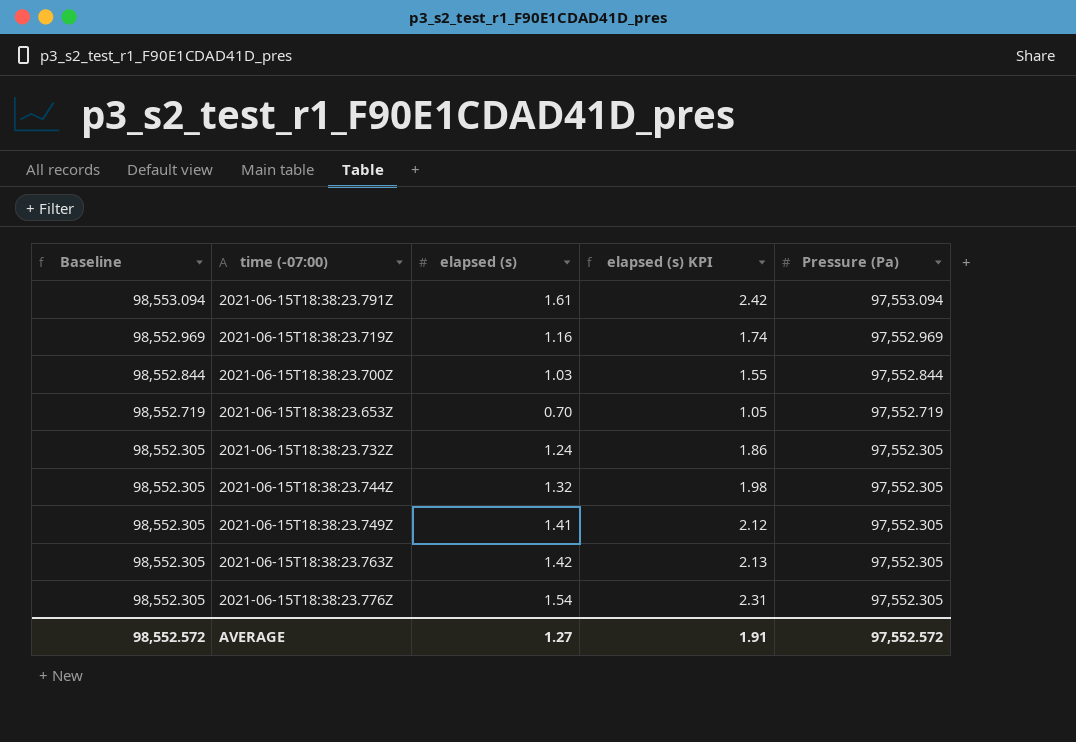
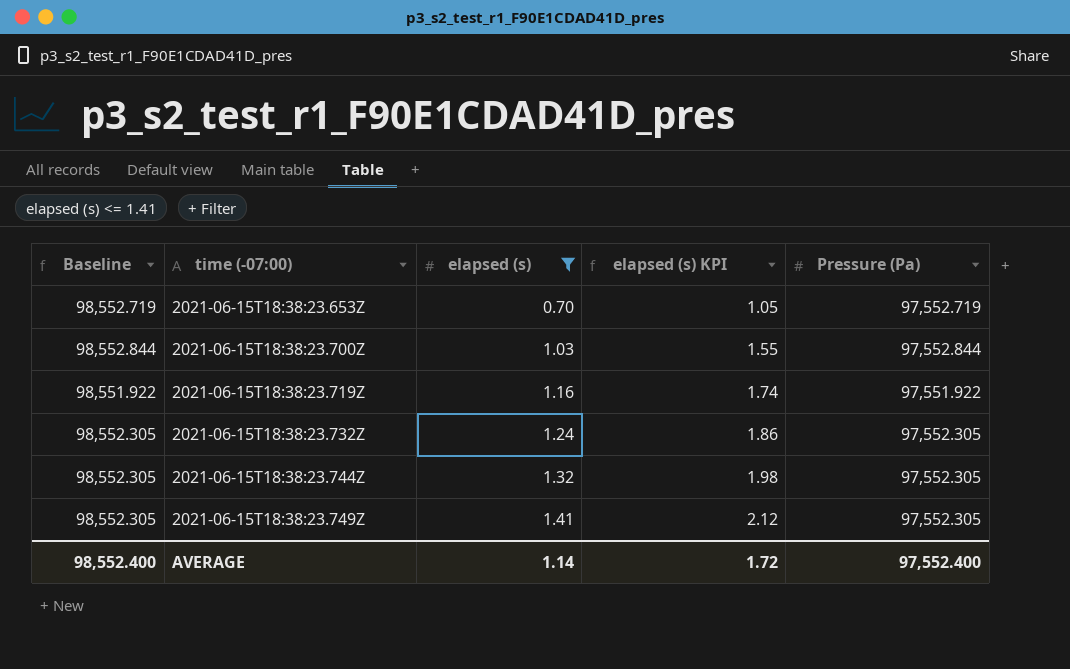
filter: none -> elapsed (s) <= 1.41
row order: Baseline descending -> time (-07:00) ascending
2021-06-15T18:38:23.719Z | Baseline: 98,552.969 -> 98,551.922
2021-06-15T18:38:23.719Z | Pressure (Pa): 97,552.969 -> 97,551.922
AVERAGE | Baseline: 98,552.572 -> 98,552.400
AVERAGE | elapsed (s): 1.27 -> 1.14
AVERAGE | elapsed (s) KPI: 1.91 -> 1.72
AVERAGE | Pressure (Pa): 97,552.572 -> 97,552.400

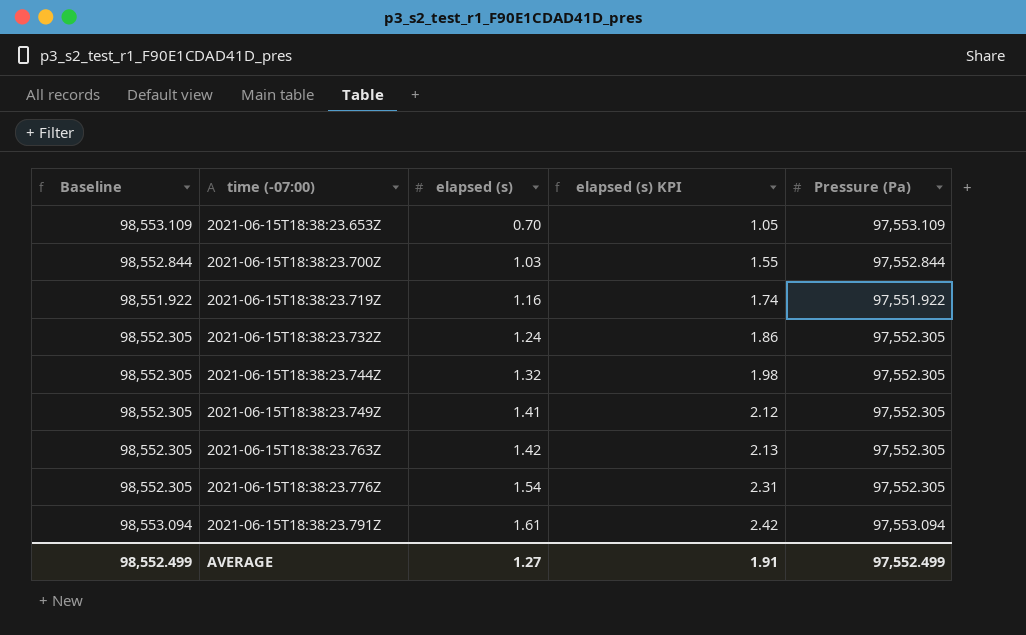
filter: elapsed (s) <= 1.41 -> none
2021-06-15T18:38:23.653Z | Baseline: 98,552.719 -> 98,553.109
2021-06-15T18:38:23.653Z | Pressure (Pa): 97,552.719 -> 97,553.109
AVERAGE | Baseline: 98,552.400 -> 98,552.499
AVERAGE | elapsed (s): 1.14 -> 1.27
AVERAGE | elapsed (s) KPI: 1.72 -> 1.91
AVERAGE | Pressure (Pa): 97,552.400 -> 97,552.499

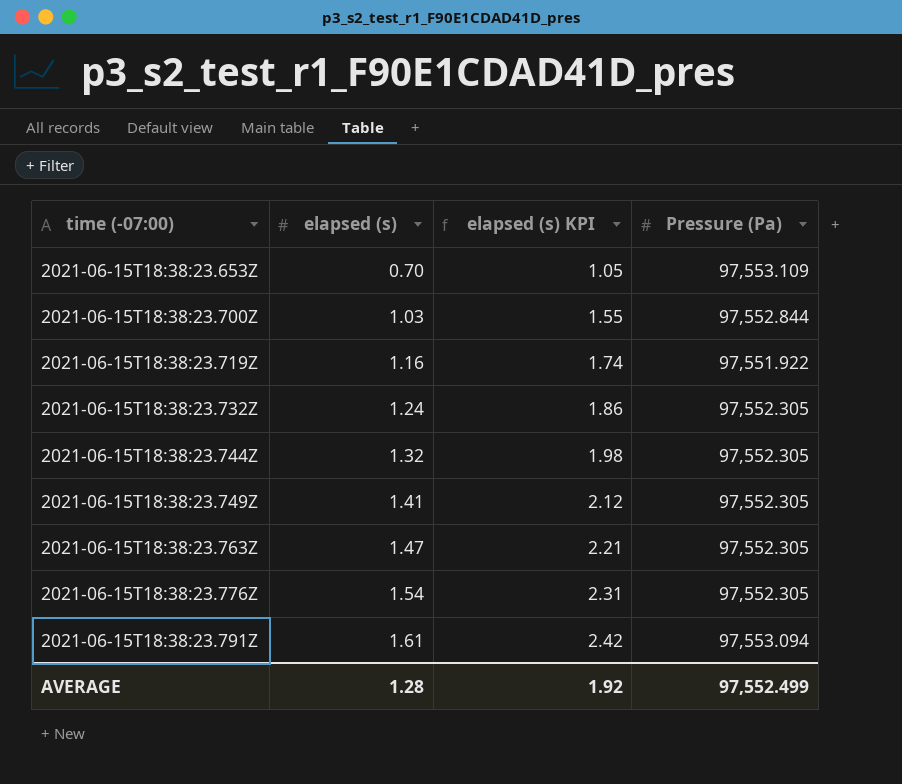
column Baseline | formula: [Pressure (Pa)] + 1000 -> none
2021-06-15T18:38:23.763Z | elapsed (s): 1.42 -> 1.47
2021-06-15T18:38:23.763Z | elapsed (s) KPI: 2.13 -> 2.21
AVERAGE | elapsed (s): 1.27 -> 1.28
AVERAGE | elapsed (s) KPI: 1.91 -> 1.92

